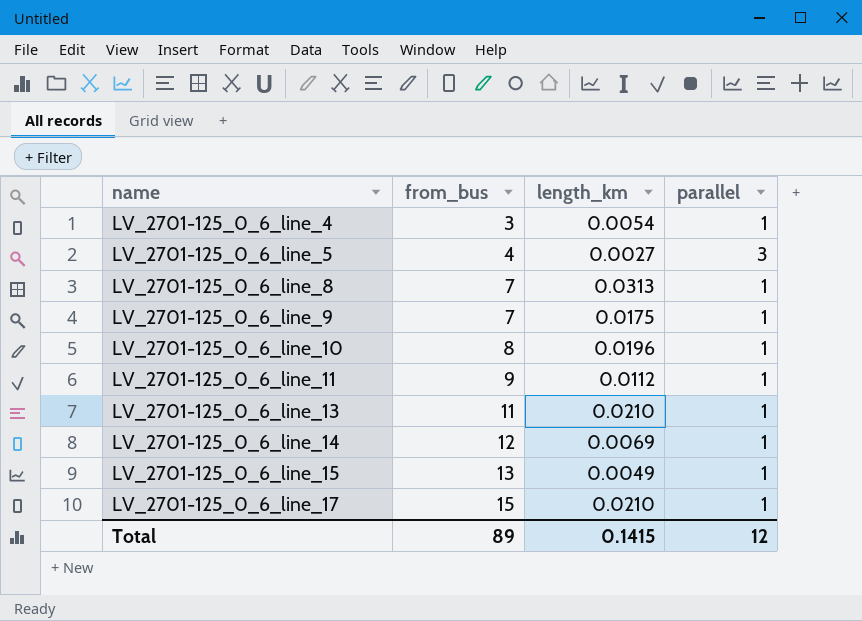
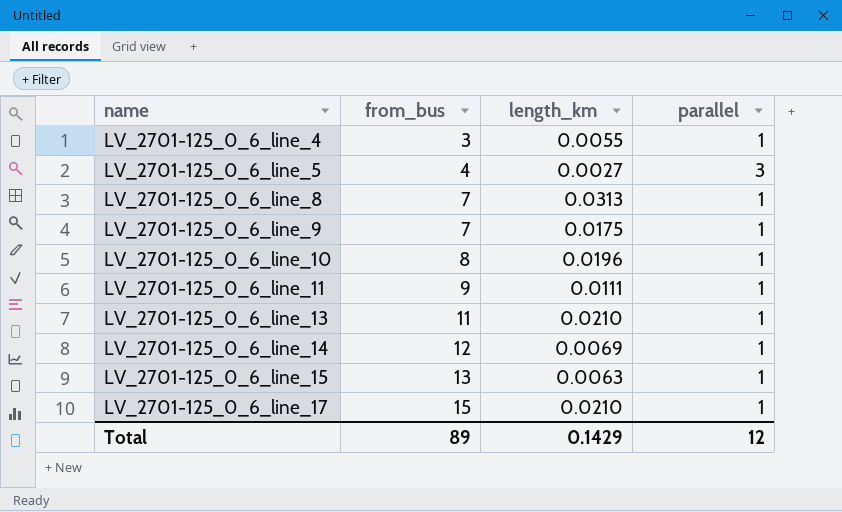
LV_2701-125_0_6_line_4 | length_km: 0.0054 -> 0.0055
LV_2701-125_0_6_line_11 | length_km: 0.0112 -> 0.0111
LV_2701-125_0_6_line_15 | length_km: 0.0049 -> 0.0063
Total | length_km: 0.1415 -> 0.1429

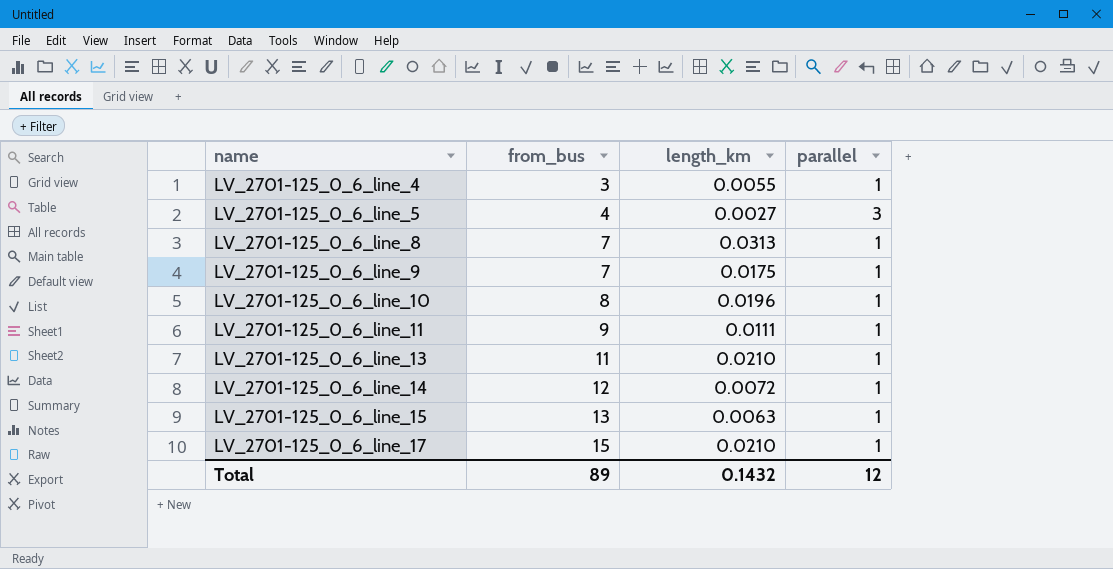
LV_2701-125_0_6_line_14 | length_km: 0.0069 -> 0.0072
Total | length_km: 0.1429 -> 0.1432

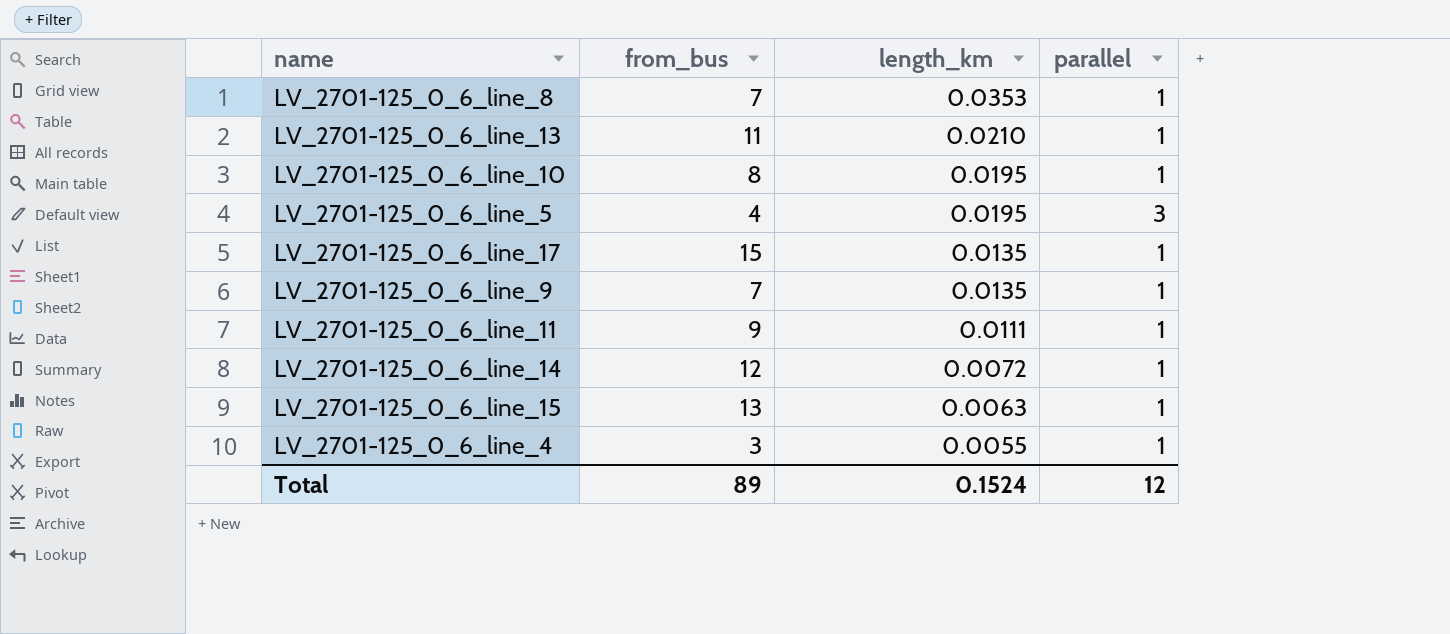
row order: name ascending -> length_km descending
LV_2701-125_0_6_line_8 | length_km: 0.0313 -> 0.0353
LV_2701-125_0_6_line_10 | length_km: 0.0196 -> 0.0195
LV_2701-125_0_6_line_5 | length_km: 0.0027 -> 0.0195
LV_2701-125_0_6_line_17 | length_km: 0.0210 -> 0.0135
LV_2701-125_0_6_line_9 | length_km: 0.0175 -> 0.0135
Total | length_km: 0.1432 -> 0.1524

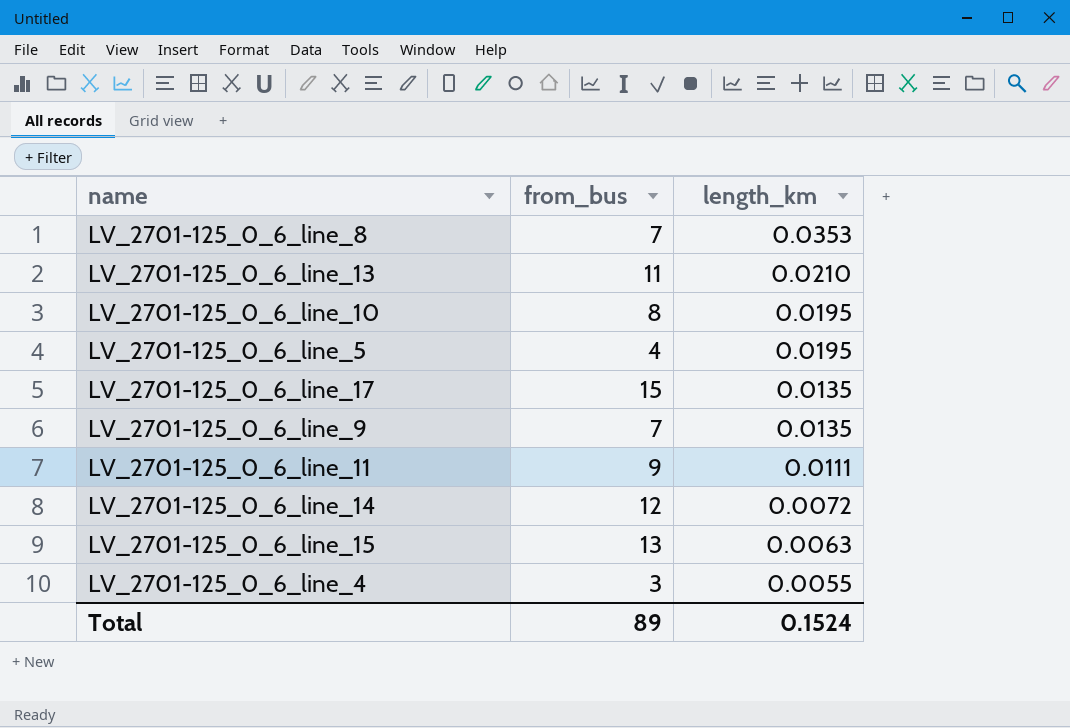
column parallel | position: 4 -> none

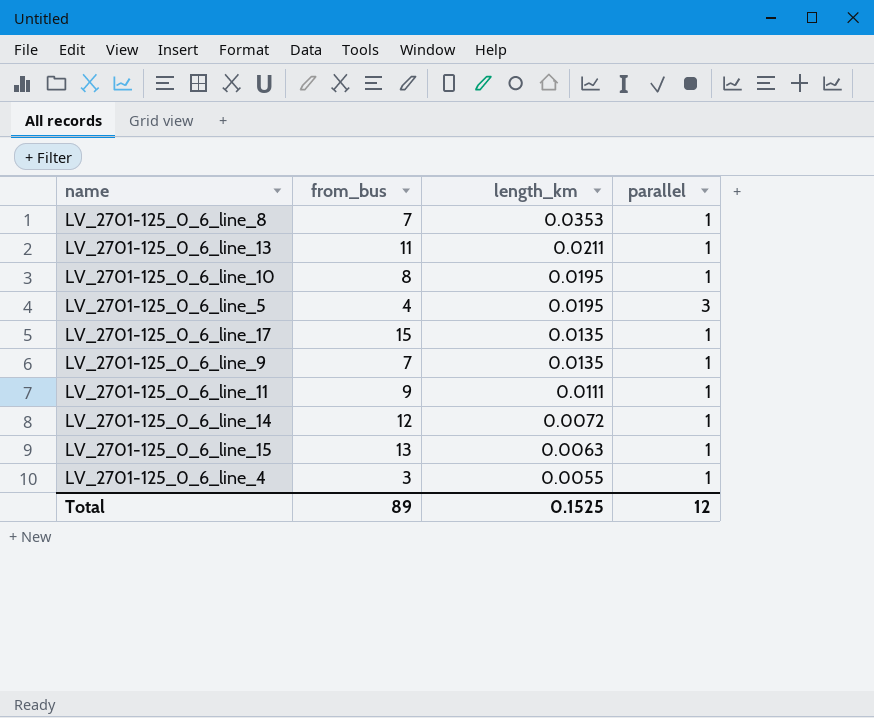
column parallel | position: none -> 4
LV_2701-125_0_6_line_13 | length_km: 0.0210 -> 0.0211
Total | length_km: 0.1524 -> 0.1525

